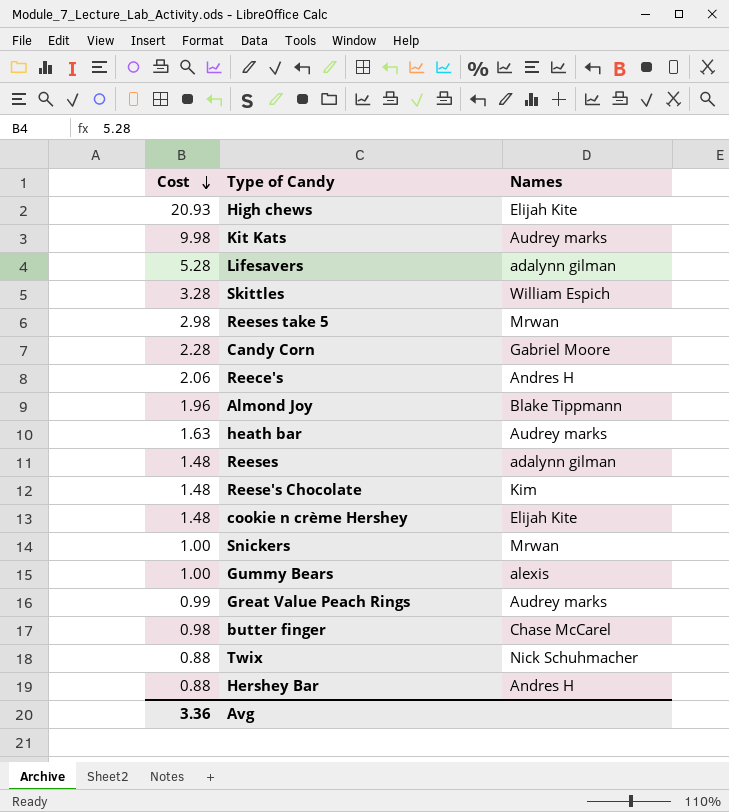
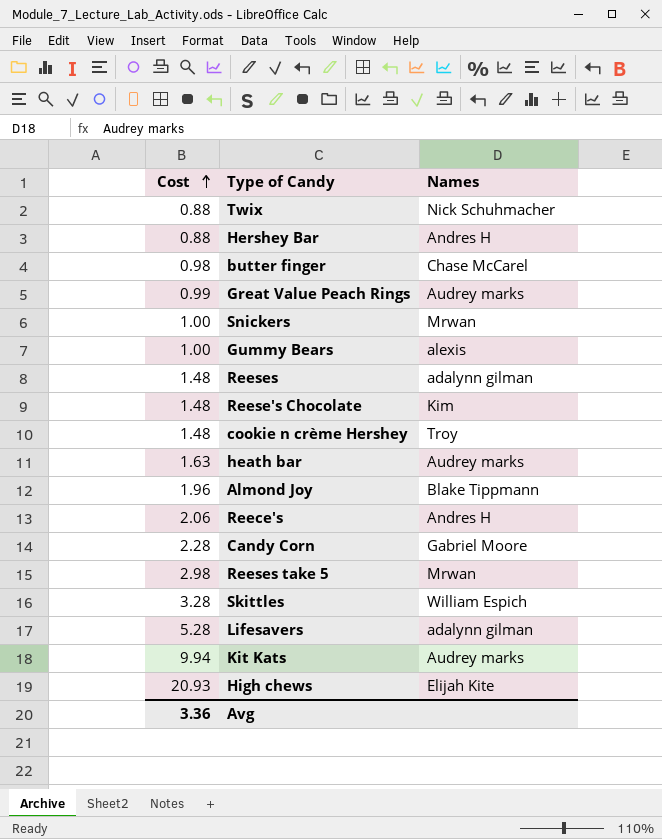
row order: Cost descending -> Cost ascending
cookie n crème Hershey | Names: Elijah Kite -> Troy
Kit Kats | Cost: 9.98 -> 9.94

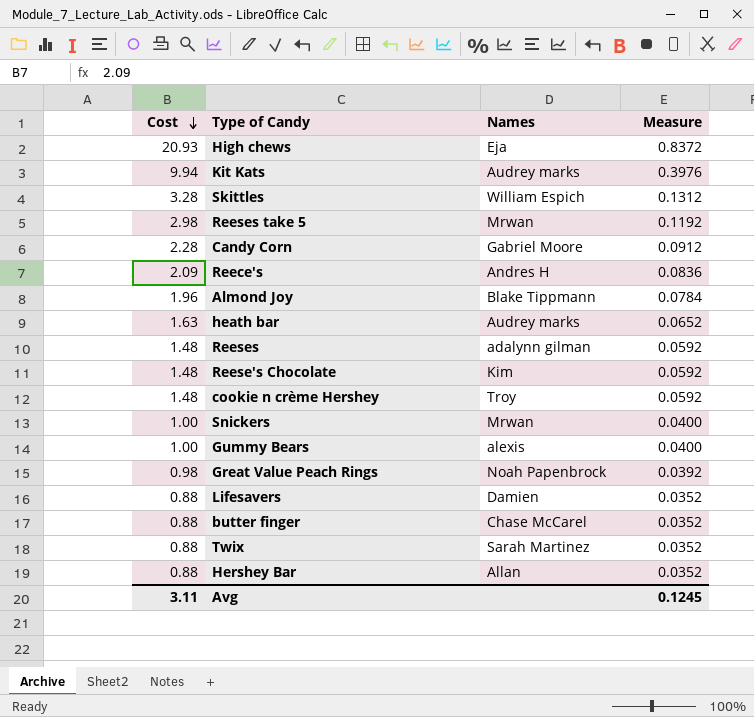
row order: Cost ascending -> Cost descending
column Measure | formula: none -> [Cost] * 0.04
High chews | Names: Elijah Kite -> Eja
Reece's | Cost: 2.06 -> 2.09
Great Value Peach Rings | Cost: 0.99 -> 0.98
Great Value Peach Rings | Names: Audrey marks -> Noah Papenbrock
Lifesavers | Cost: 5.28 -> 0.88
Lifesavers | Names: adalynn gilman -> Damien
butter finger | Cost: 0.98 -> 0.88
Twix | Names: Nick Schuhmacher -> Sarah Martinez
Hershey Bar | Names: Andres H -> Allan
Avg | Cost: 3.36 -> 3.11

